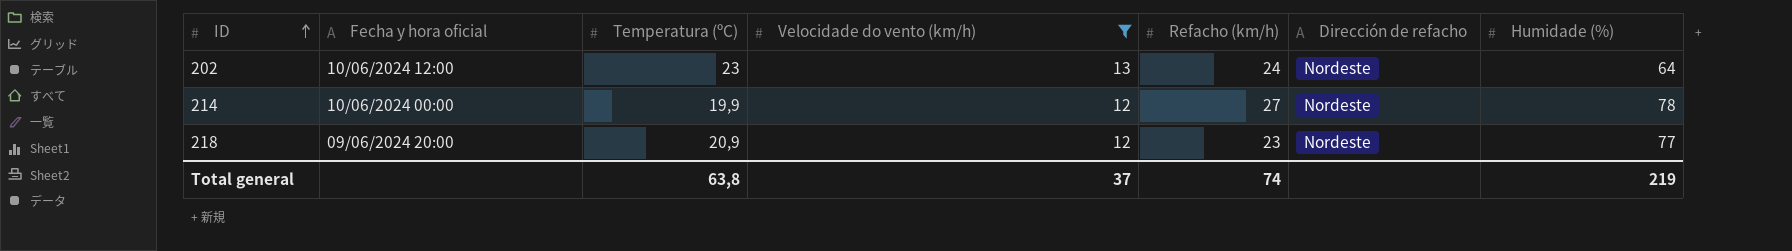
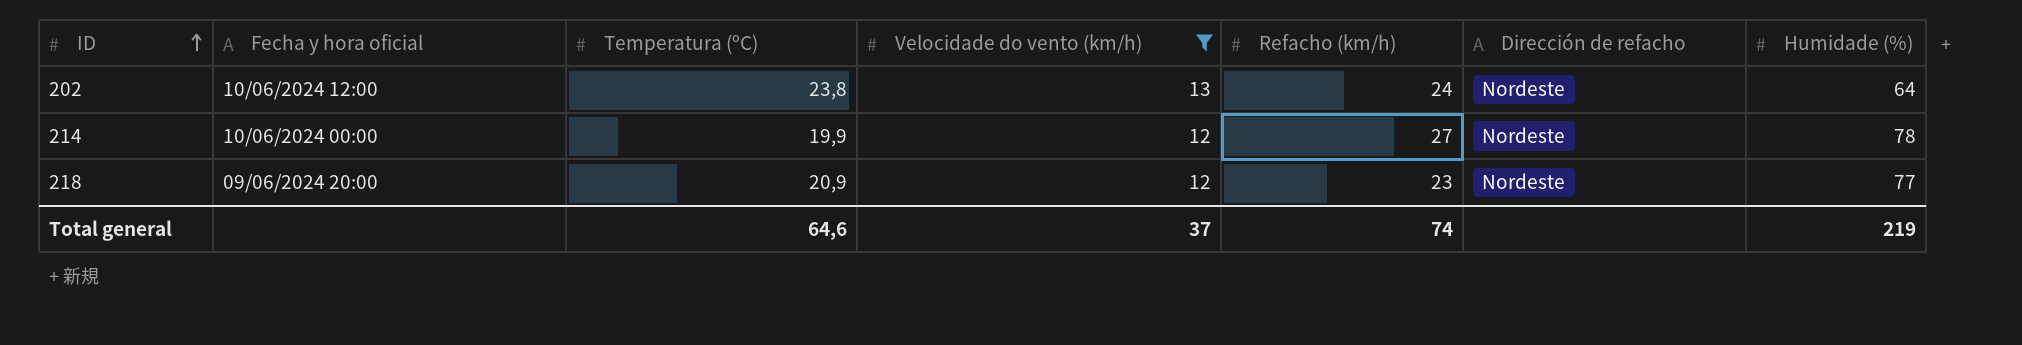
202 | Temperatura (ºC): 23 -> 23,8
Total general | Temperatura (ºC): 63,8 -> 64,6

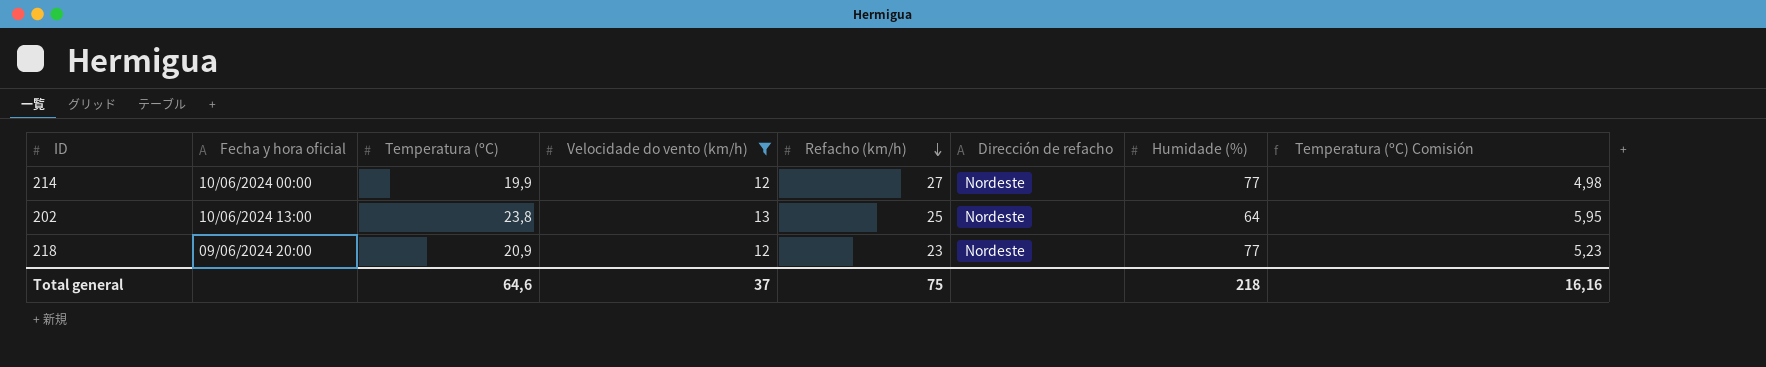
row order: ID ascending -> Refacho (km/h) descending
column Temperatura (ºC) Comisión | formula: none -> [Temperatura (ºC)] * 0,25
214 | Humidade (%): 78 -> 77
202 | Fecha y hora oficial: 10/06/2024 12:00 -> 10/06/2024 13:00
202 | Refacho (km/h): 24 -> 25
Total general | Refacho (km/h): 74 -> 75
Total general | Humidade (%): 219 -> 218

